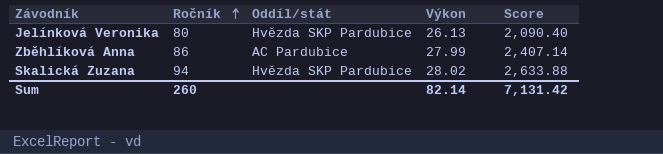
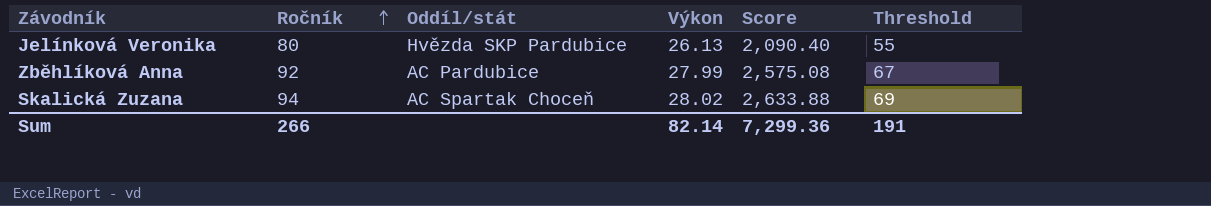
column Threshold | formula: none -> [Ročník] - 25
Zběhlíková Anna | Ročník: 86 -> 92
Zběhlíková Anna | Score: 2,407.14 -> 2,575.08
Skalická Zuzana | Oddíl/stát: Hvězda SKP Pardubice -> AC Spartak Choceň
Sum | Ročník: 260 -> 266
Sum | Score: 7,131.42 -> 7,299.36

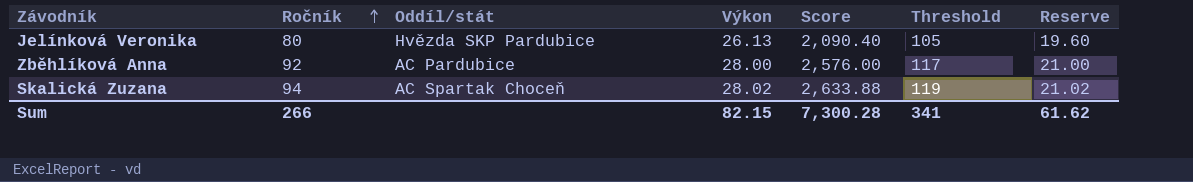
column Threshold | formula: [Ročník] - 25 -> [Ročník] + 25
column Reserve | formula: none -> [Výkon] * 0.75
Zběhlíková Anna | Výkon: 27.99 -> 28.00
Zběhlíková Anna | Score: 2,575.08 -> 2,576.00
Sum | Výkon: 82.14 -> 82.15
Sum | Score: 7,299.36 -> 7,300.28
Sum | Threshold: 191 -> 341

